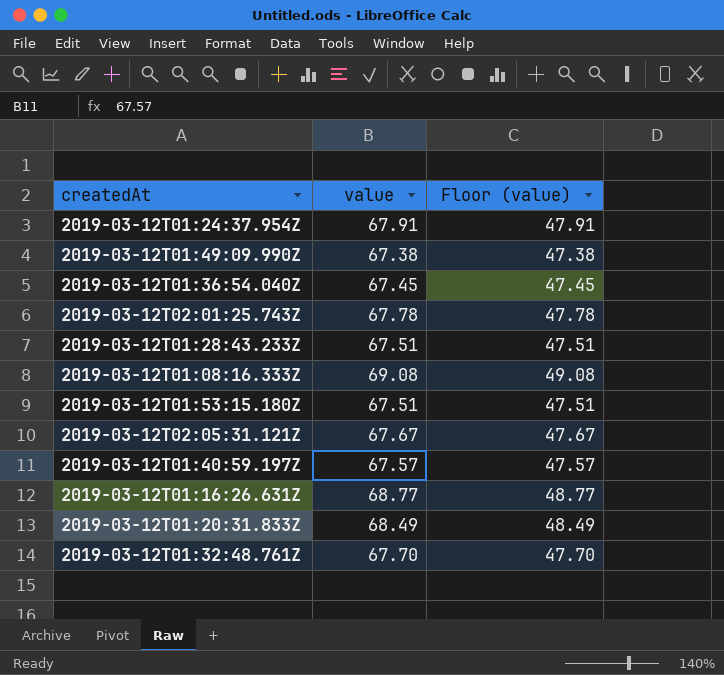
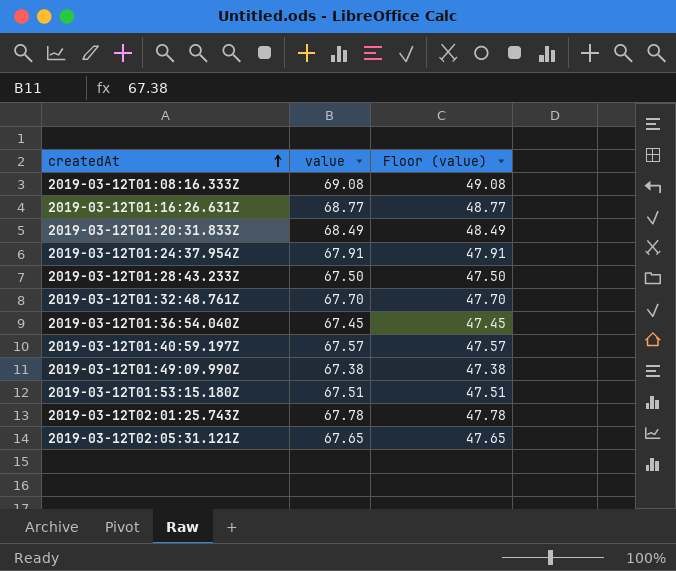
row order: none -> createdAt ascending
2019-03-12T01:28:43.233Z | value: 67.51 -> 67.50
2019-03-12T01:28:43.233Z | Floor (value): 47.51 -> 47.50
2019-03-12T02:05:31.121Z | value: 67.67 -> 67.65
2019-03-12T02:05:31.121Z | Floor (value): 47.67 -> 47.65

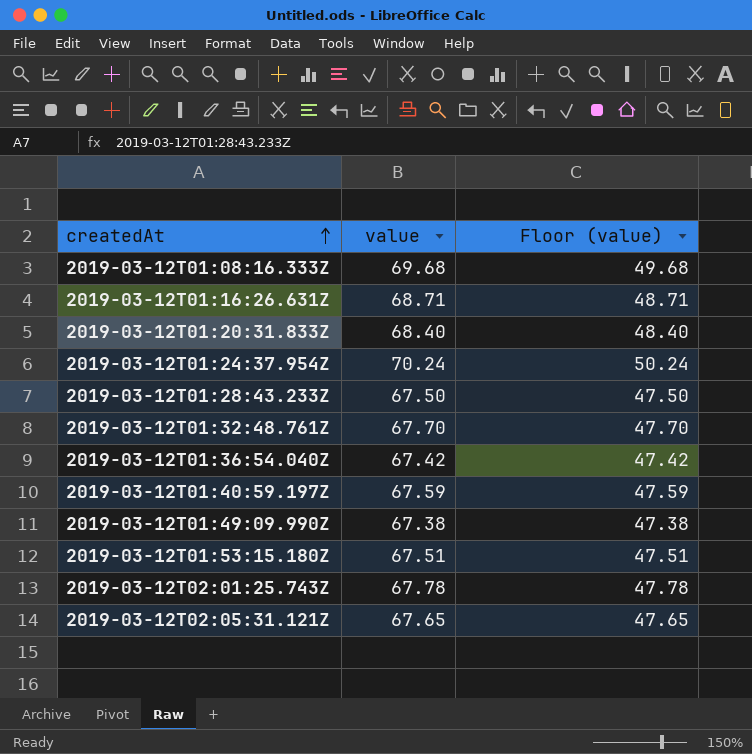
2019-03-12T01:08:16.333Z | value: 69.08 -> 69.68
2019-03-12T01:08:16.333Z | Floor (value): 49.08 -> 49.68
2019-03-12T01:16:26.631Z | value: 68.77 -> 68.71
2019-03-12T01:16:26.631Z | Floor (value): 48.77 -> 48.71
2019-03-12T01:20:31.833Z | value: 68.49 -> 68.40
2019-03-12T01:20:31.833Z | Floor (value): 48.49 -> 48.40
2019-03-12T01:24:37.954Z | value: 67.91 -> 70.24
2019-03-12T01:24:37.954Z | Floor (value): 47.91 -> 50.24
2019-03-12T01:36:54.040Z | value: 67.45 -> 67.42
2019-03-12T01:36:54.040Z | Floor (value): 47.45 -> 47.42
2019-03-12T01:40:59.197Z | value: 67.57 -> 67.59
2019-03-12T01:40:59.197Z | Floor (value): 47.57 -> 47.59

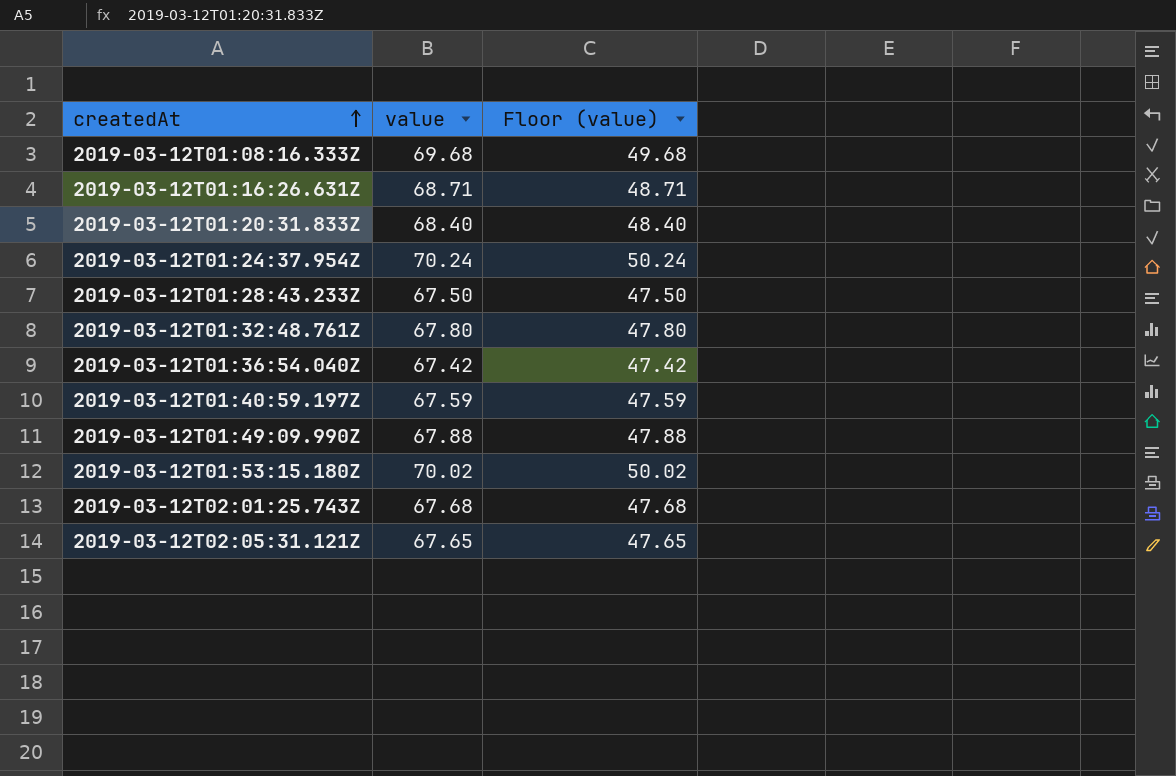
2019-03-12T01:32:48.761Z | value: 67.70 -> 67.80
2019-03-12T01:32:48.761Z | Floor (value): 47.70 -> 47.80
2019-03-12T01:49:09.990Z | value: 67.38 -> 67.88
2019-03-12T01:49:09.990Z | Floor (value): 47.38 -> 47.88
2019-03-12T01:53:15.180Z | value: 67.51 -> 70.02
2019-03-12T01:53:15.180Z | Floor (value): 47.51 -> 50.02
2019-03-12T02:01:25.743Z | value: 67.78 -> 67.68
2019-03-12T02:01:25.743Z | Floor (value): 47.78 -> 47.68

